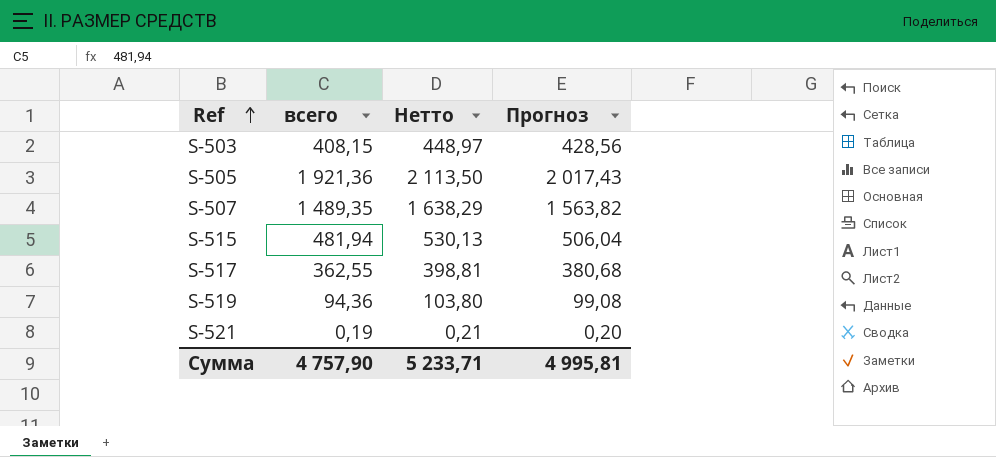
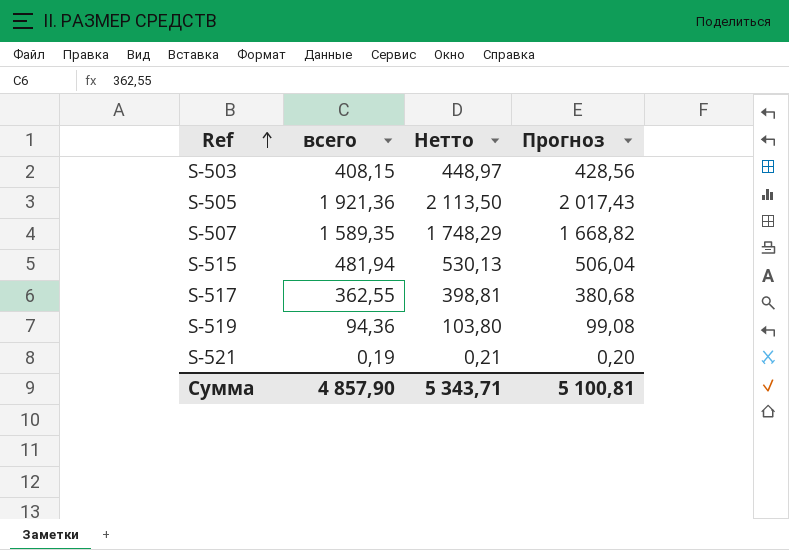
S-507 | всего: 1 489,35 -> 1 589,35
S-507 | Нетто: 1 638,29 -> 1 748,29
S-507 | Прогноз: 1 563,82 -> 1 668,82
Сумма | всего: 4 757,90 -> 4 857,90
Сумма | Нетто: 5 233,71 -> 5 343,71
Сумма | Прогноз: 4 995,81 -> 5 100,81

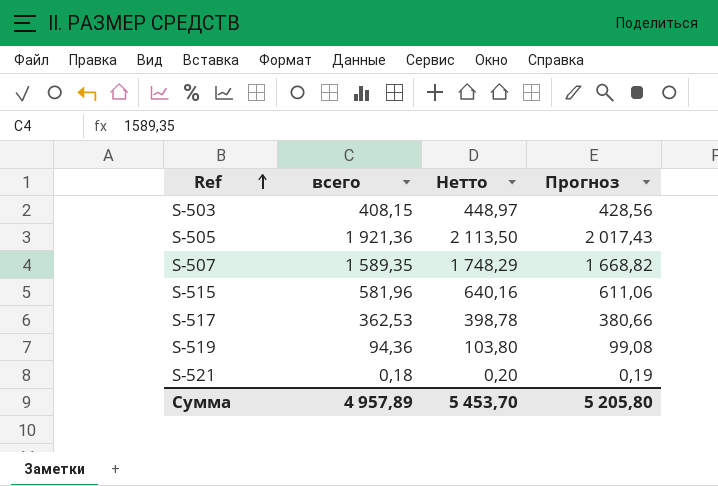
S-515 | всего: 481,94 -> 581,96
S-515 | Нетто: 530,13 -> 640,16
S-515 | Прогноз: 506,04 -> 611,06
S-517 | всего: 362,55 -> 362,53
S-517 | Нетто: 398,81 -> 398,78
S-517 | Прогноз: 380,68 -> 380,66
S-521 | всего: 0,19 -> 0,18
S-521 | Нетто: 0,21 -> 0,20
S-521 | Прогноз: 0,20 -> 0,19
Сумма | всего: 4 857,90 -> 4 957,89
Сумма | Нетто: 5 343,71 -> 5 453,70
Сумма | Прогноз: 5 100,81 -> 5 205,80

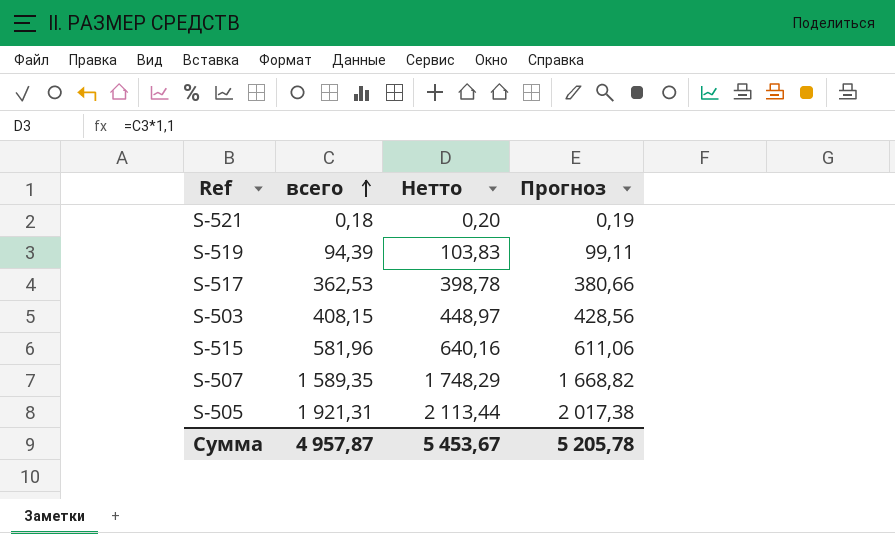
row order: Ref ascending -> всего ascending
S-519 | всего: 94,36 -> 94,39
S-519 | Нетто: 103,80 -> 103,83
S-519 | Прогноз: 99,08 -> 99,11
S-505 | всего: 1 921,36 -> 1 921,31
S-505 | Нетто: 2 113,50 -> 2 113,44
S-505 | Прогноз: 2 017,43 -> 2 017,38
Сумма | всего: 4 957,89 -> 4 957,87
Сумма | Нетто: 5 453,70 -> 5 453,67
Сумма | Прогноз: 5 205,80 -> 5 205,78

